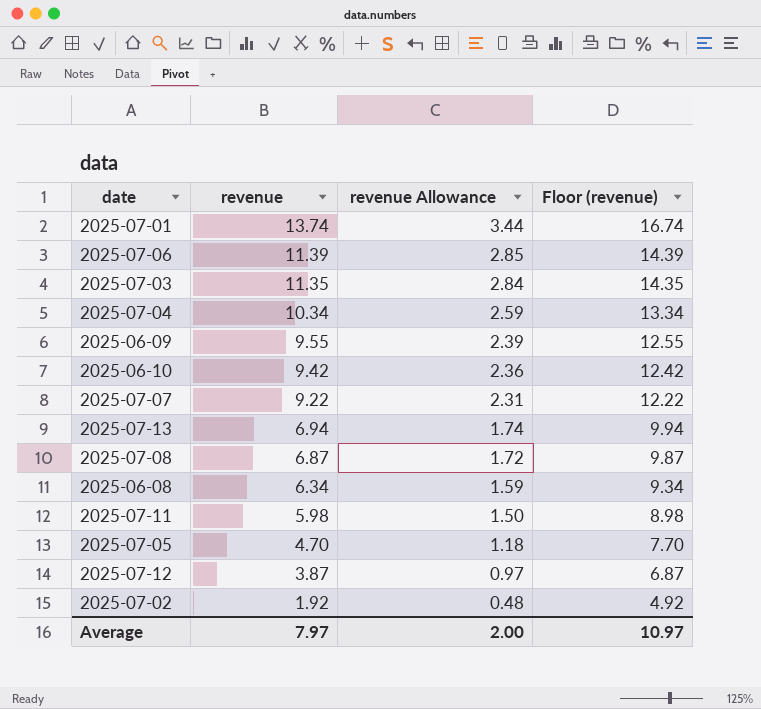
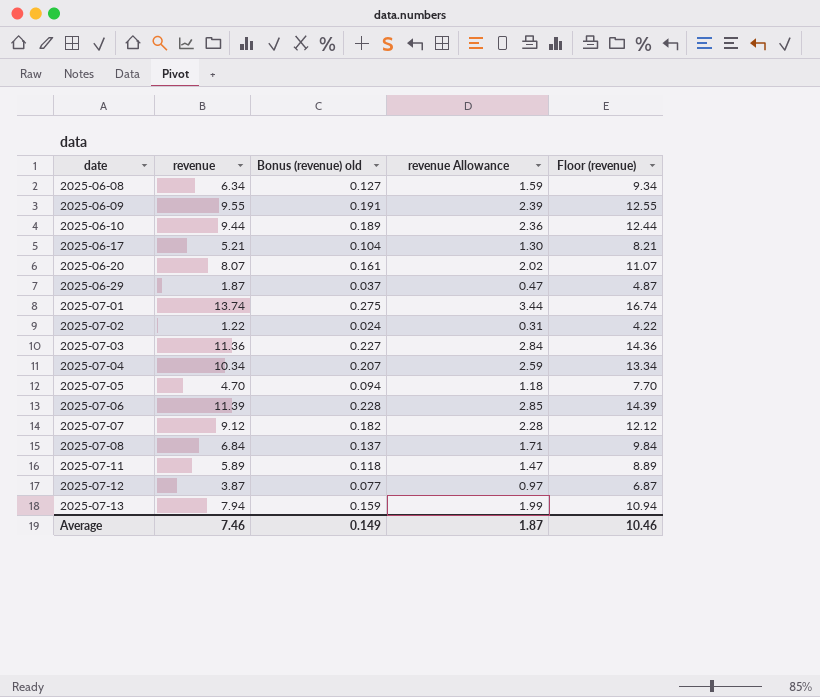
row order: revenue descending -> date ascending
column Bonus (revenue) old | formula: none -> [revenue] * 0.02
2025-06-10 | revenue: 9.42 -> 9.44
2025-06-10 | Floor (revenue): 12.42 -> 12.44
row 2025-06-17: none -> 5.21 | 0.104 | 1.30 | 8.21
row 2025-06-20: none -> 8.07 | 0.161 | 2.02 | 11.07
row 2025-06-29: none -> 1.87 | 0.037 | 0.47 | 4.87
2025-07-02 | revenue: 1.92 -> 1.22
2025-07-02 | revenue Allowance: 0.48 -> 0.31
2025-07-02 | Floor (revenue): 4.92 -> 4.22
2025-07-03 | revenue: 11.35 -> 11.36
2025-07-03 | Floor (revenue): 14.35 -> 14.36
2025-07-07 | revenue: 9.22 -> 9.12
2025-07-07 | revenue Allowance: 2.31 -> 2.28
2025-07-07 | Floor (revenue): 12.22 -> 12.12
2025-07-08 | revenue: 6.87 -> 6.84
2025-07-08 | revenue Allowance: 1.72 -> 1.71
2025-07-08 | Floor (revenue): 9.87 -> 9.84
2025-07-11 | revenue: 5.98 -> 5.89
2025-07-11 | revenue Allowance: 1.50 -> 1.47
2025-07-11 | Floor (revenue): 8.98 -> 8.89
2025-07-13 | revenue: 6.94 -> 7.94
2025-07-13 | revenue Allowance: 1.74 -> 1.99
2025-07-13 | Floor (revenue): 9.94 -> 10.94
Average | revenue: 7.97 -> 7.46
Average | revenue Allowance: 2.00 -> 1.87
Average | Floor (revenue): 10.97 -> 10.46

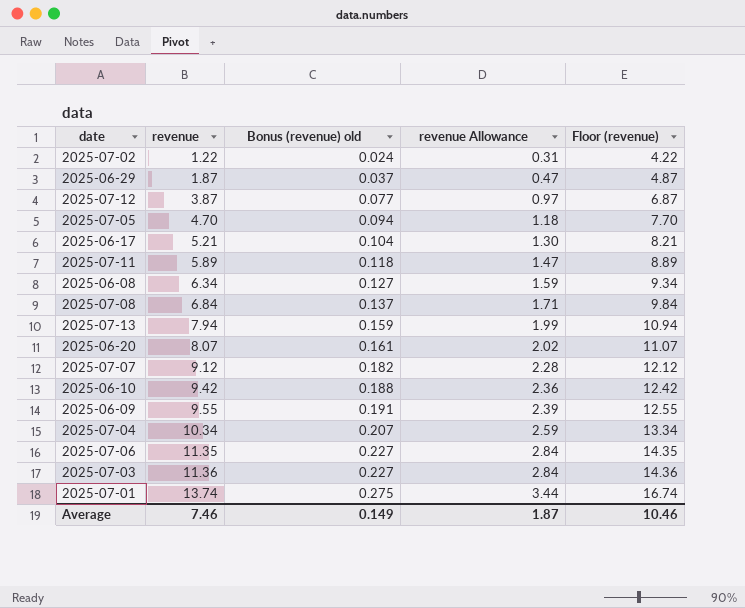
row order: date ascending -> revenue ascending
2025-06-10 | revenue: 9.44 -> 9.42
2025-06-10 | Bonus (revenue) old: 0.189 -> 0.188
2025-06-10 | Floor (revenue): 12.44 -> 12.42
2025-07-06 | revenue: 11.39 -> 11.35
2025-07-06 | Bonus (revenue) old: 0.228 -> 0.227
2025-07-06 | revenue Allowance: 2.85 -> 2.84
2025-07-06 | Floor (revenue): 14.39 -> 14.35

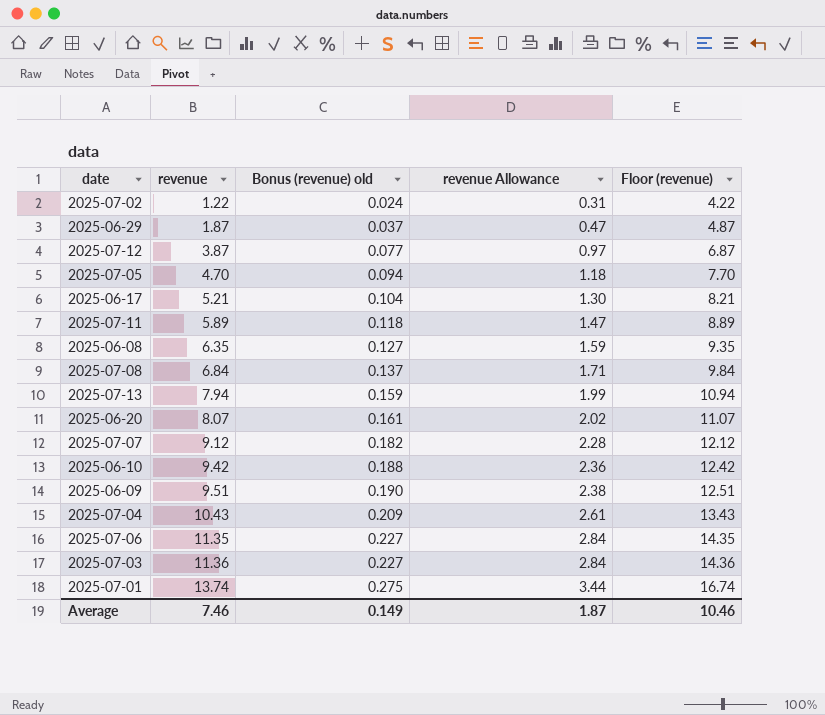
2025-06-08 | revenue: 6.34 -> 6.35
2025-06-08 | Floor (revenue): 9.34 -> 9.35
2025-06-09 | revenue: 9.55 -> 9.51
2025-06-09 | Bonus (revenue) old: 0.191 -> 0.190
2025-06-09 | revenue Allowance: 2.39 -> 2.38
2025-06-09 | Floor (revenue): 12.55 -> 12.51
2025-07-04 | revenue: 10.34 -> 10.43
2025-07-04 | Bonus (revenue) old: 0.207 -> 0.209
2025-07-04 | revenue Allowance: 2.59 -> 2.61
2025-07-04 | Floor (revenue): 13.34 -> 13.43

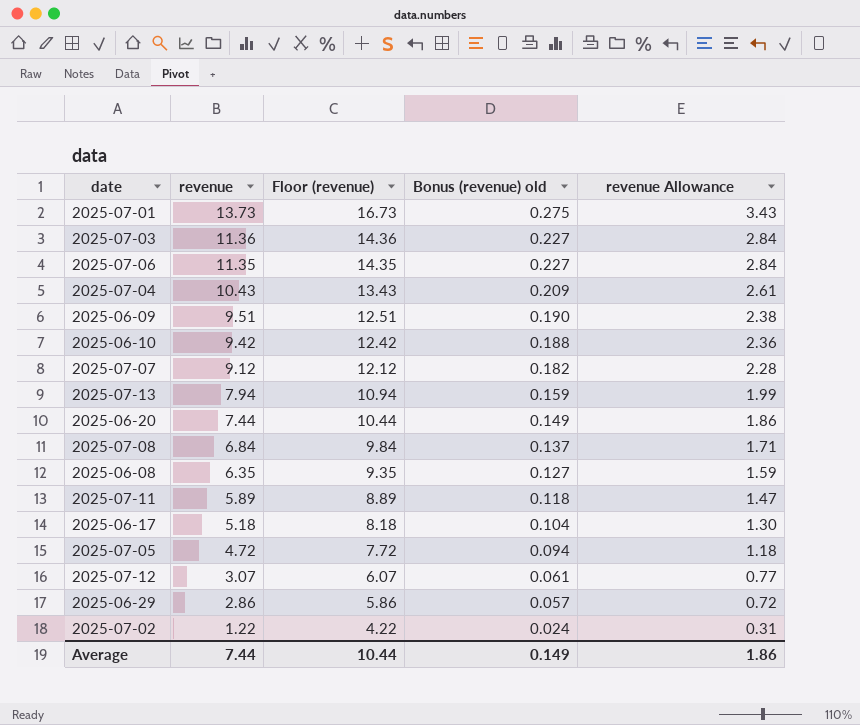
row order: revenue ascending -> revenue descending
column Floor (revenue) | position: 5 -> 3
2025-07-01 | revenue: 13.74 -> 13.73
2025-07-01 | Floor (revenue): 16.74 -> 16.73
2025-07-01 | revenue Allowance: 3.44 -> 3.43
2025-06-20 | revenue: 8.07 -> 7.44
2025-06-20 | Floor (revenue): 11.07 -> 10.44
2025-06-20 | Bonus (revenue) old: 0.161 -> 0.149
2025-06-20 | revenue Allowance: 2.02 -> 1.86
2025-06-17 | revenue: 5.21 -> 5.18
2025-06-17 | Floor (revenue): 8.21 -> 8.18
2025-07-05 | revenue: 4.70 -> 4.72
2025-07-05 | Floor (revenue): 7.70 -> 7.72
2025-07-12 | revenue: 3.87 -> 3.07
2025-07-12 | Floor (revenue): 6.87 -> 6.07
2025-07-12 | Bonus (revenue) old: 0.077 -> 0.061
2025-07-12 | revenue Allowance: 0.97 -> 0.77
2025-06-29 | revenue: 1.87 -> 2.86
2025-06-29 | Floor (revenue): 4.87 -> 5.86
2025-06-29 | Bonus (revenue) old: 0.037 -> 0.057
2025-06-29 | revenue Allowance: 0.47 -> 0.72
Average | revenue: 7.46 -> 7.44
Average | Floor (revenue): 10.46 -> 10.44
Average | revenue Allowance: 1.87 -> 1.86

